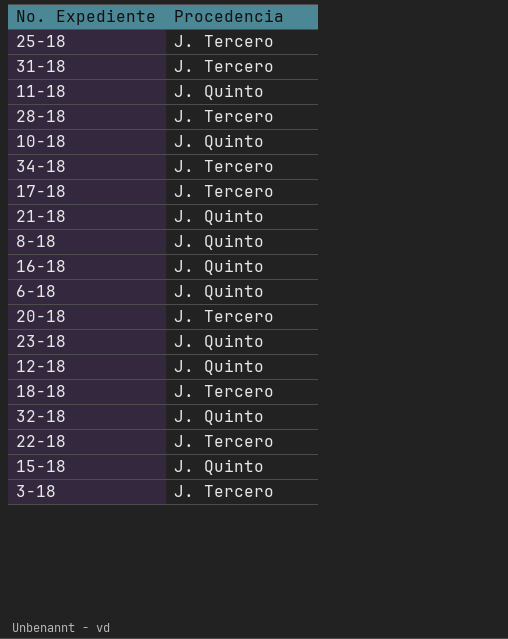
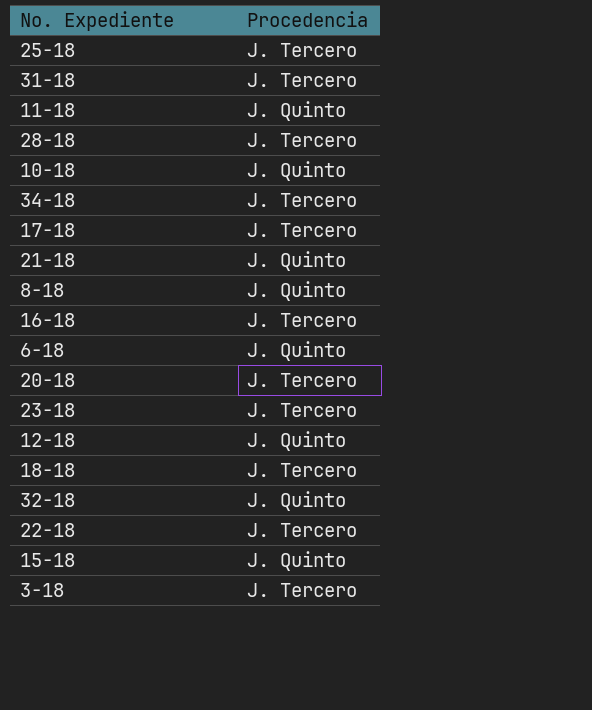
16-18 | Procedencia: J. Quinto -> J. Tercero
23-18 | Procedencia: J. Quinto -> J. Tercero

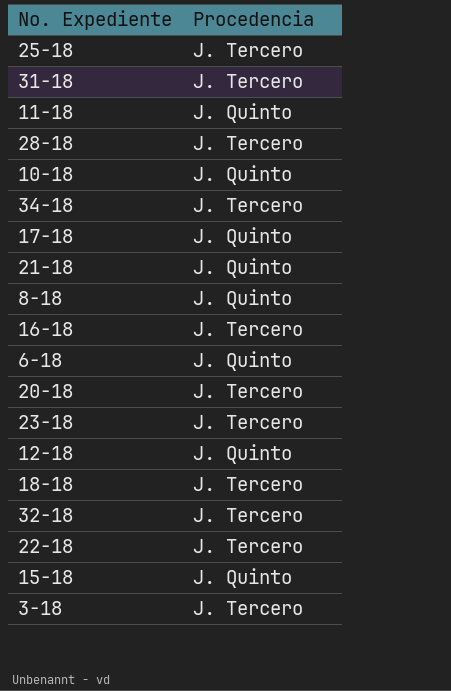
17-18 | Procedencia: J. Tercero -> J. Quinto
32-18 | Procedencia: J. Quinto -> J. Tercero

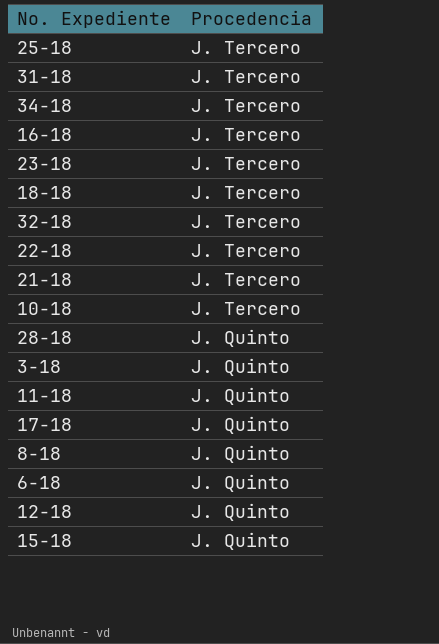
row order: none -> Procedencia descending
row 20-18: J. Tercero -> none
21-18 | Procedencia: J. Quinto -> J. Tercero
10-18 | Procedencia: J. Quinto -> J. Tercero
28-18 | Procedencia: J. Tercero -> J. Quinto
3-18 | Procedencia: J. Tercero -> J. Quinto

